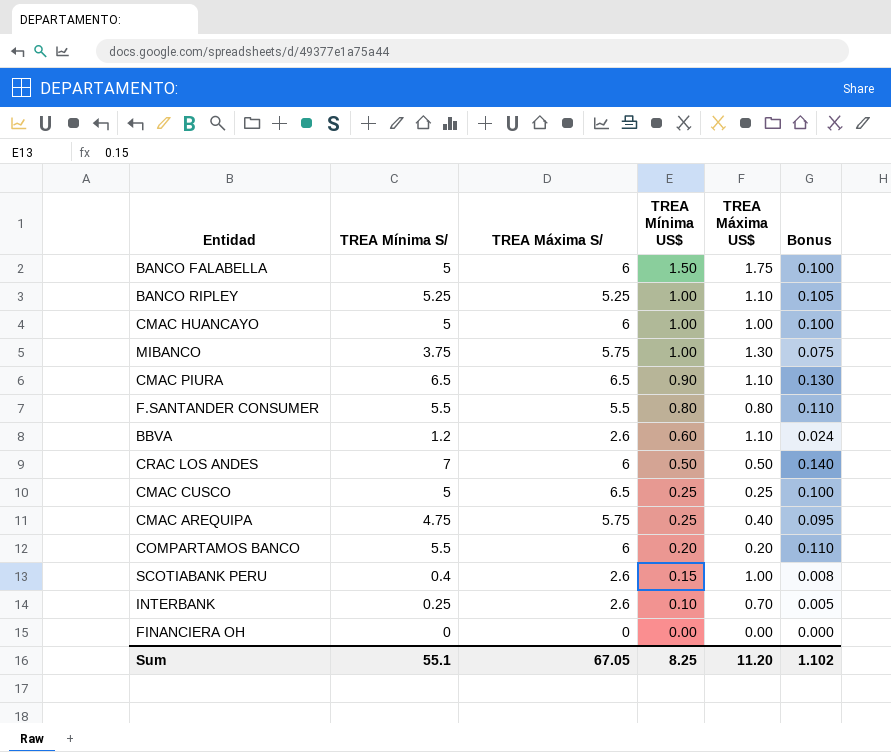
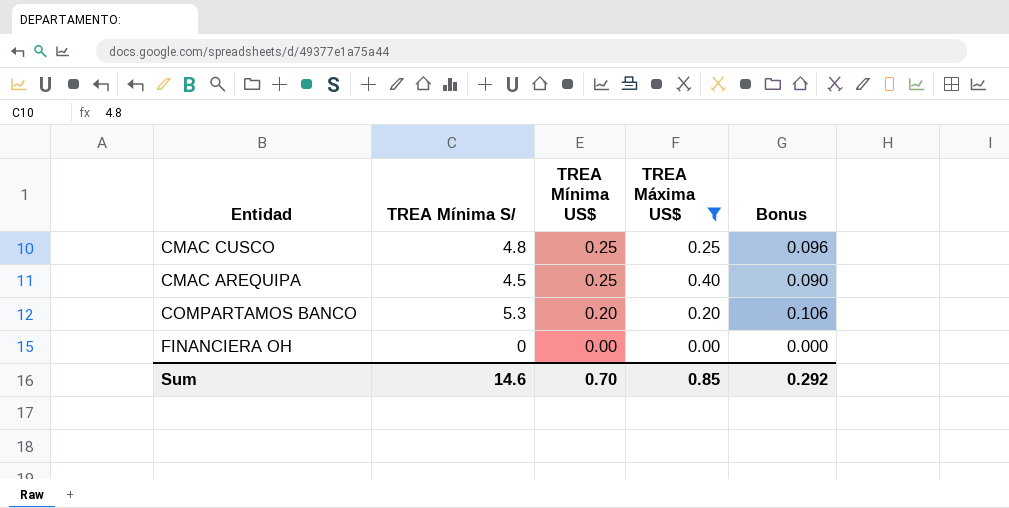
filter: none -> TREA Máxima US$ <= 0.40
column TREA Máxima S/ | position: 3 -> none
CMAC CUSCO | TREA Mínima S/: 5 -> 4.8
CMAC CUSCO | Bonus: 0.100 -> 0.096
CMAC AREQUIPA | TREA Mínima S/: 4.75 -> 4.5
CMAC AREQUIPA | Bonus: 0.095 -> 0.090
COMPARTAMOS BANCO | TREA Mínima S/: 5.5 -> 5.3
COMPARTAMOS BANCO | Bonus: 0.110 -> 0.106
Sum | TREA Mínima S/: 55.1 -> 14.6
Sum | TREA Mínima US$: 8.25 -> 0.70
Sum | TREA Máxima US$: 11.20 -> 0.85
Sum | Bonus: 1.102 -> 0.292

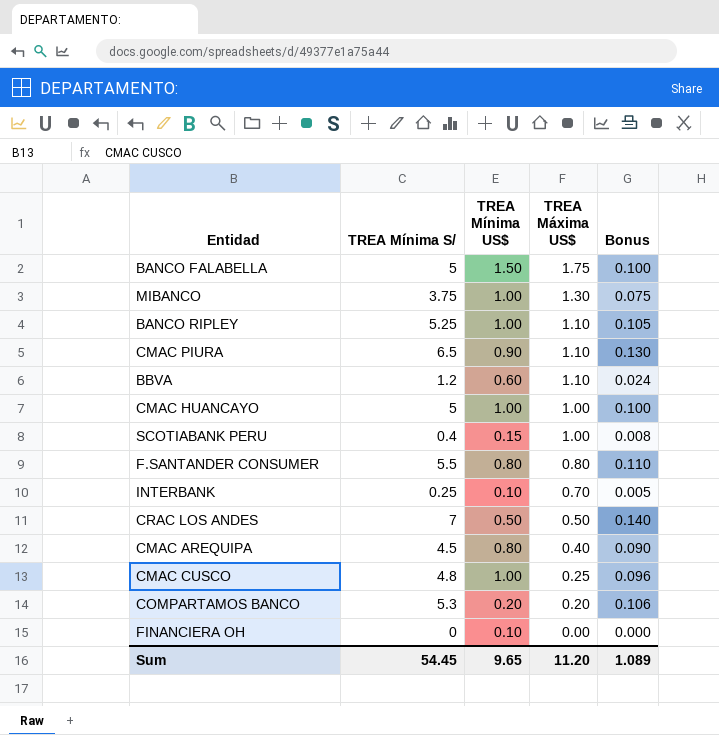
filter: TREA Máxima US$ <= 0.40 -> none
row order: TREA Mínima US$ descending -> TREA Máxima US$ descending
CMAC AREQUIPA | TREA Mínima US$: 0.25 -> 0.80
CMAC CUSCO | TREA Mínima US$: 0.25 -> 1.00
FINANCIERA OH | TREA Mínima US$: 0.00 -> 0.10
Sum | TREA Mínima S/: 14.6 -> 54.45
Sum | TREA Mínima US$: 0.70 -> 9.65
Sum | TREA Máxima US$: 0.85 -> 11.20
Sum | Bonus: 0.292 -> 1.089

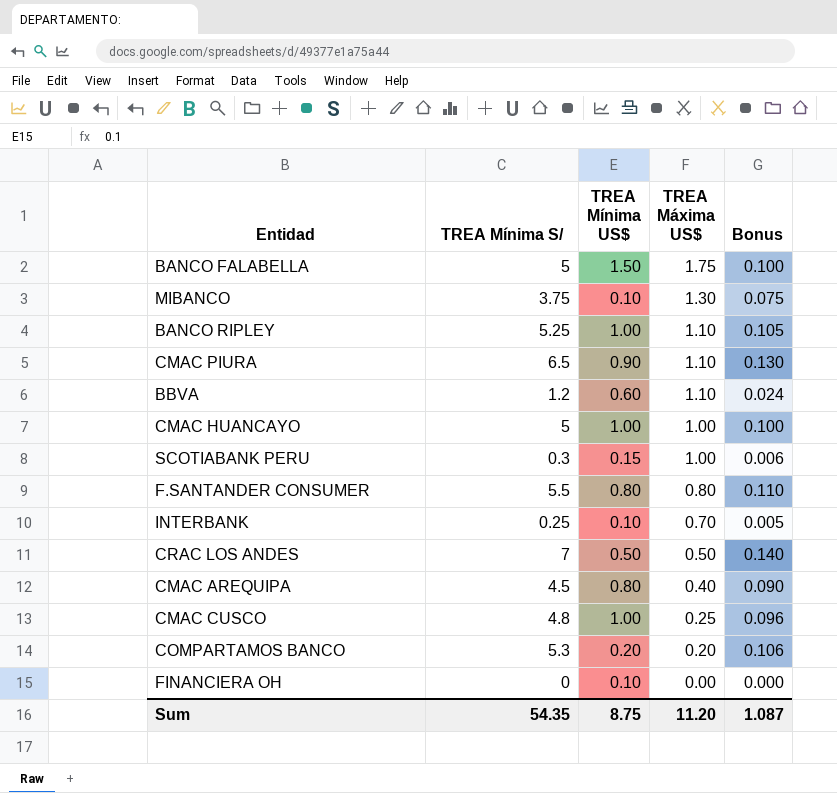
MIBANCO | TREA Mínima US$: 1.00 -> 0.10
SCOTIABANK PERU | TREA Mínima S/: 0.4 -> 0.3
SCOTIABANK PERU | Bonus: 0.008 -> 0.006
Sum | TREA Mínima S/: 54.45 -> 54.35
Sum | TREA Mínima US$: 9.65 -> 8.75
Sum | Bonus: 1.089 -> 1.087

